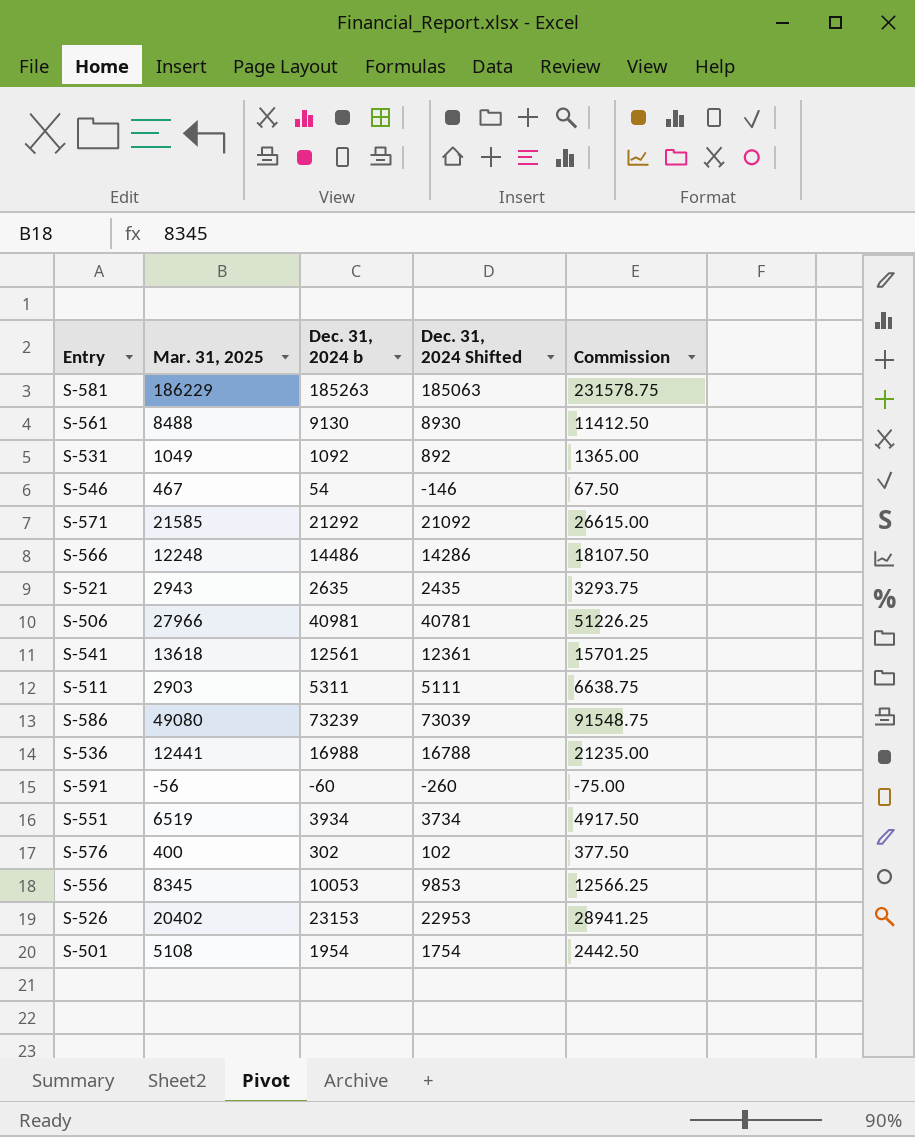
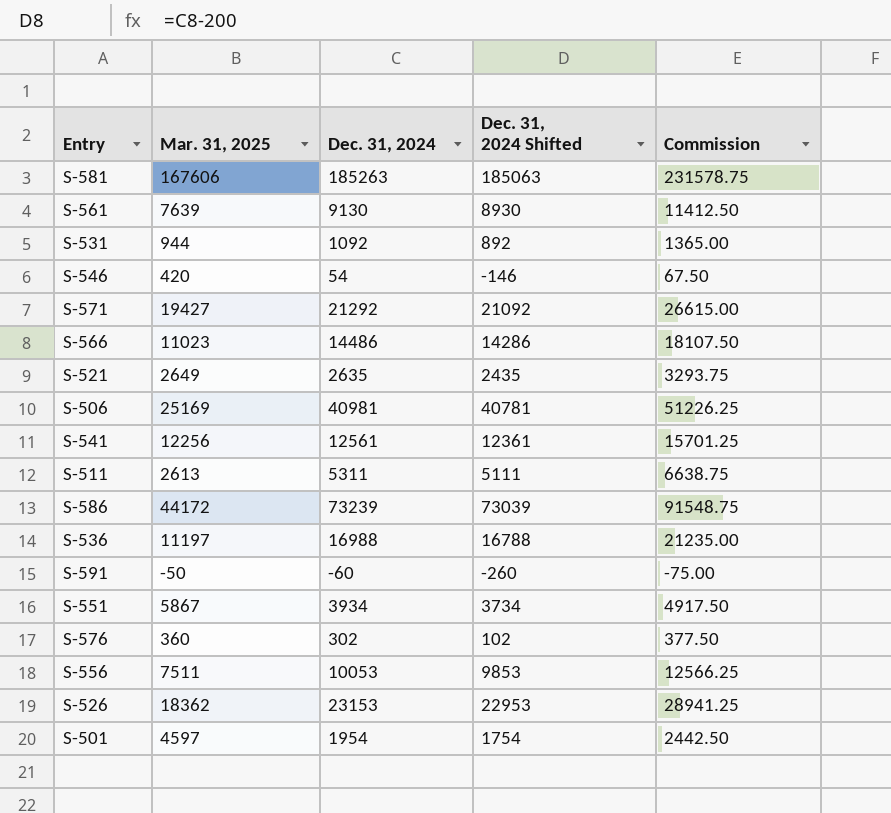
column name: Dec. 31, 2024 b -> Dec. 31, 2024
S-581 | Mar. 31, 2025: 186229 -> 167606
S-561 | Mar. 31, 2025: 8488 -> 7639
S-531 | Mar. 31, 2025: 1049 -> 944
S-546 | Mar. 31, 2025: 467 -> 420
S-571 | Mar. 31, 2025: 21585 -> 19427
S-566 | Mar. 31, 2025: 12248 -> 11023
S-521 | Mar. 31, 2025: 2943 -> 2649
S-506 | Mar. 31, 2025: 27966 -> 25169
S-541 | Mar. 31, 2025: 13618 -> 12256
S-511 | Mar. 31, 2025: 2903 -> 2613
S-586 | Mar. 31, 2025: 49080 -> 44172
S-536 | Mar. 31, 2025: 12441 -> 11197
S-591 | Mar. 31, 2025: -56 -> -50
S-551 | Mar. 31, 2025: 6519 -> 5867
S-576 | Mar. 31, 2025: 400 -> 360
S-556 | Mar. 31, 2025: 8345 -> 7511
S-526 | Mar. 31, 2025: 20402 -> 18362
S-501 | Mar. 31, 2025: 5108 -> 4597

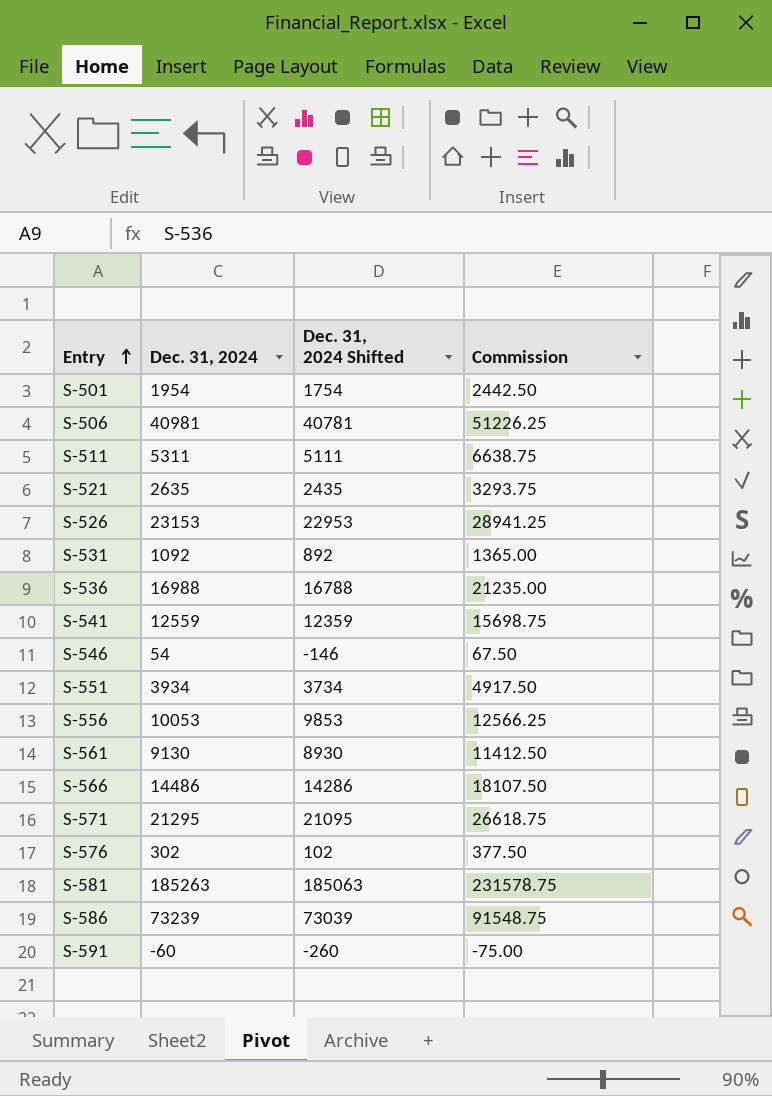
row order: none -> Entry ascending
column Mar. 31, 2025 | position: 2 -> none
S-541 | Dec. 31, 2024: 12561 -> 12559
S-541 | Dec. 31, 2024 Shifted: 12361 -> 12359
S-541 | Commission: 15701.25 -> 15698.75
S-571 | Dec. 31, 2024: 21292 -> 21295
S-571 | Dec. 31, 2024 Shifted: 21092 -> 21095
S-571 | Commission: 26615.00 -> 26618.75

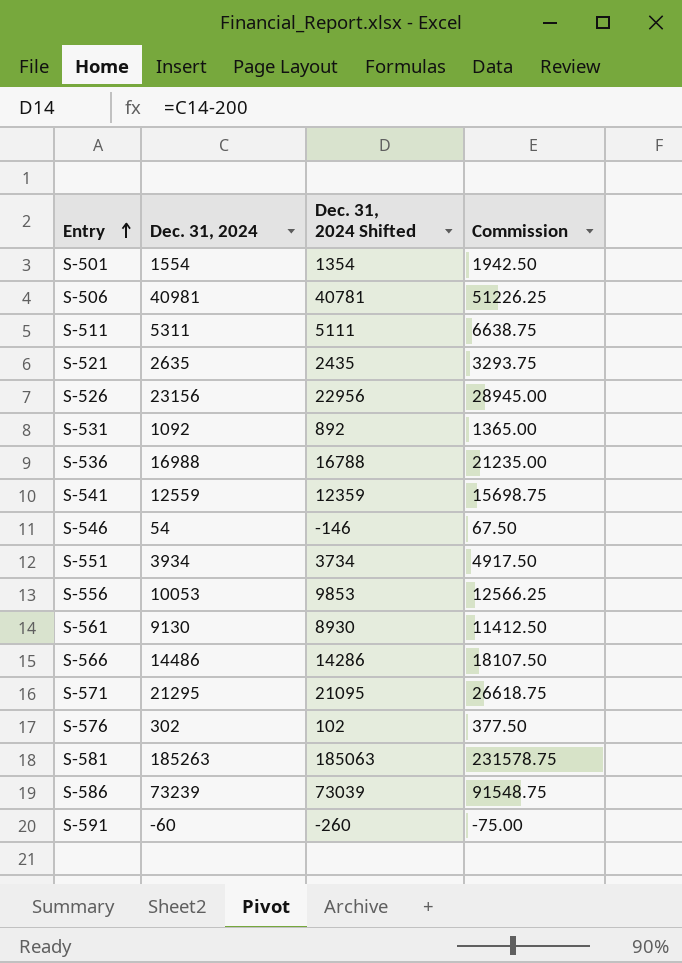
S-501 | Dec. 31, 2024: 1954 -> 1554
S-501 | Dec. 31, 2024 Shifted: 1754 -> 1354
S-501 | Commission: 2442.50 -> 1942.50
S-526 | Dec. 31, 2024: 23153 -> 23156
S-526 | Dec. 31, 2024 Shifted: 22953 -> 22956
S-526 | Commission: 28941.25 -> 28945.00

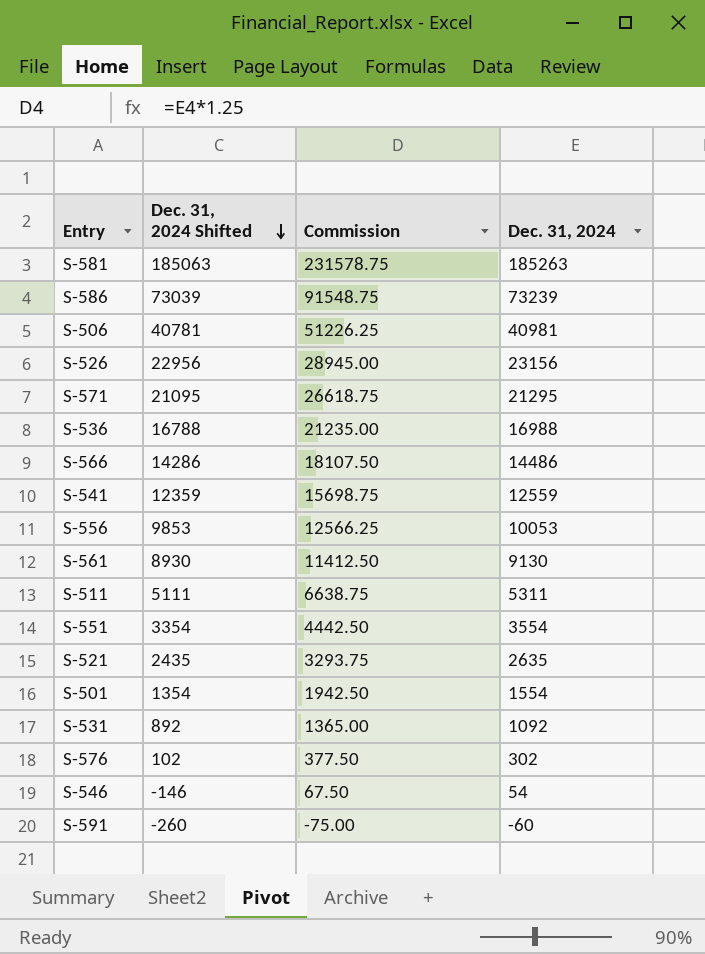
row order: Entry ascending -> Dec. 31, 2024 Shifted descending
column Dec. 31, 2024 | position: 2 -> 4
S-551 | Dec. 31, 2024 Shifted: 3734 -> 3354
S-551 | Commission: 4917.50 -> 4442.50
S-551 | Dec. 31, 2024: 3934 -> 3554

